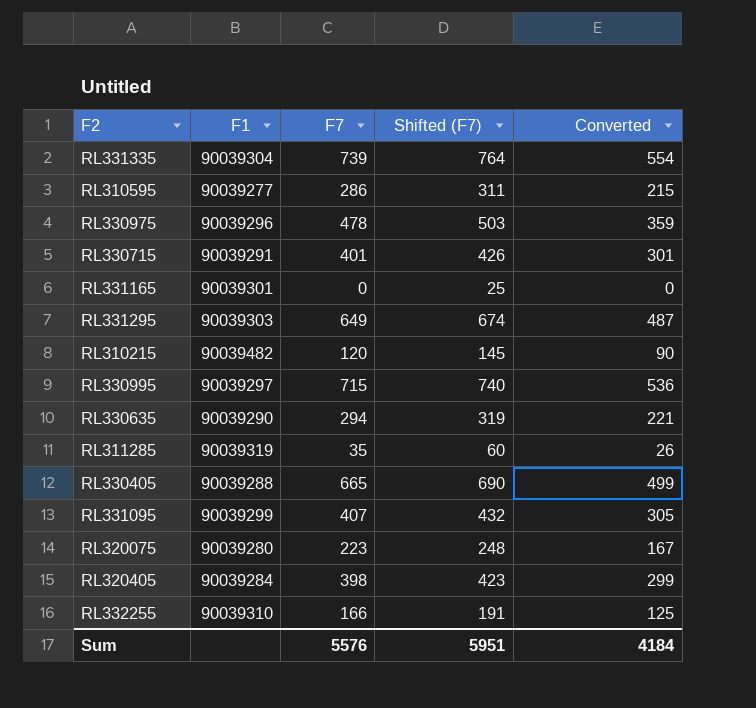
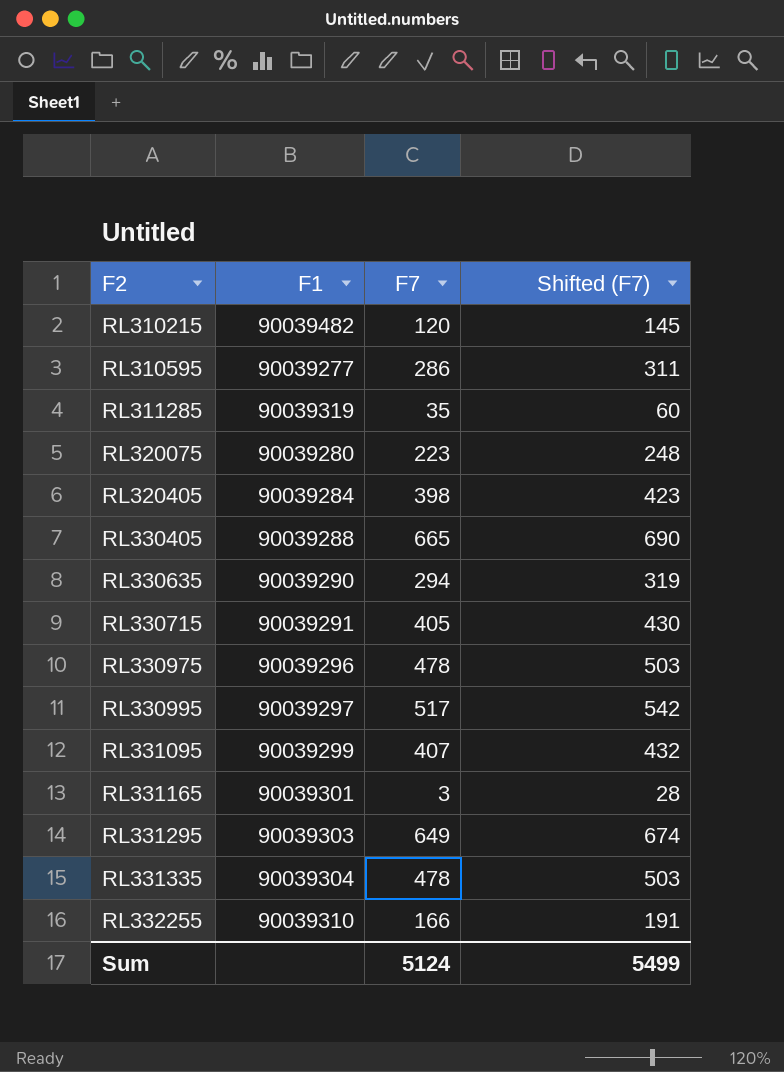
row order: none -> F2 ascending
column Converted | formula: [F7] * 0.75 -> none
RL330715 | F7: 401 -> 405
RL330715 | Shifted (F7): 426 -> 430
RL330995 | F7: 715 -> 517
RL330995 | Shifted (F7): 740 -> 542
RL331165 | F7: 0 -> 3
RL331165 | Shifted (F7): 25 -> 28
RL331335 | F7: 739 -> 478
RL331335 | Shifted (F7): 764 -> 503
Sum | F7: 5576 -> 5124
Sum | Shifted (F7): 5951 -> 5499

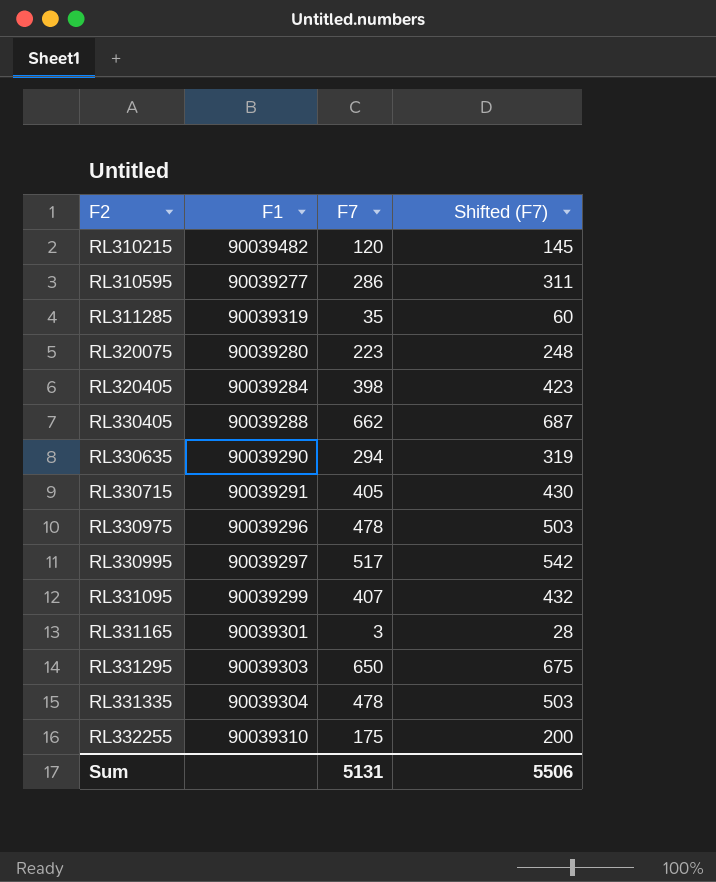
RL330405 | F7: 665 -> 662
RL330405 | Shifted (F7): 690 -> 687
RL331295 | F7: 649 -> 650
RL331295 | Shifted (F7): 674 -> 675
RL332255 | F7: 166 -> 175
RL332255 | Shifted (F7): 191 -> 200
Sum | F7: 5124 -> 5131
Sum | Shifted (F7): 5499 -> 5506

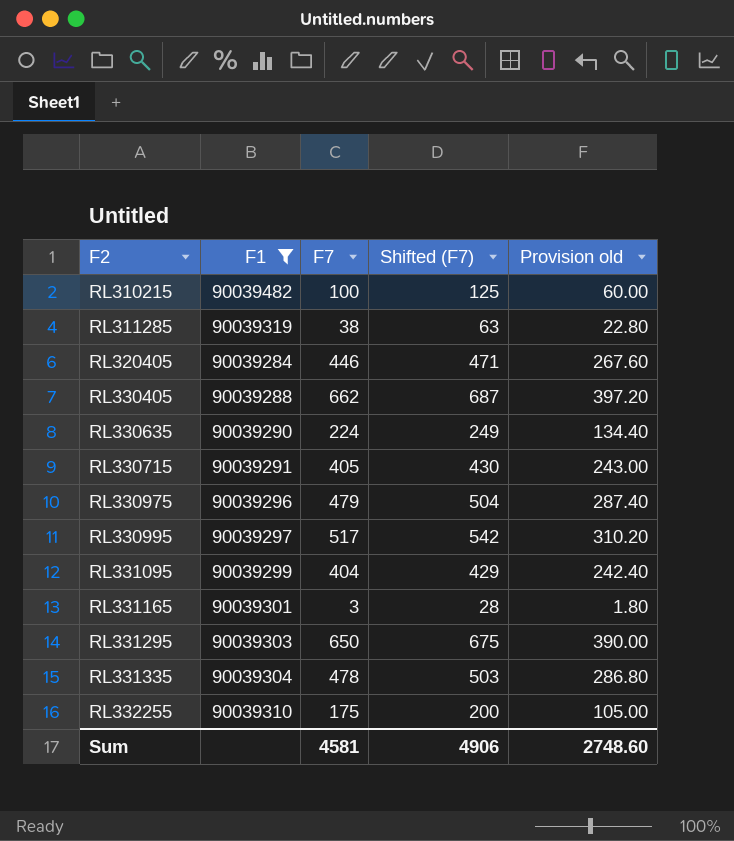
filter: none -> F1 >= 90039284
column Provision old | formula: none -> [F7] * 0.6
RL310215 | F7: 120 -> 100
RL310215 | Shifted (F7): 145 -> 125
RL311285 | F7: 35 -> 38
RL311285 | Shifted (F7): 60 -> 63
RL320405 | F7: 398 -> 446
RL320405 | Shifted (F7): 423 -> 471
RL330635 | F7: 294 -> 224
RL330635 | Shifted (F7): 319 -> 249
RL330975 | F7: 478 -> 479
RL330975 | Shifted (F7): 503 -> 504
RL331095 | F7: 407 -> 404
RL331095 | Shifted (F7): 432 -> 429
Sum | F7: 5131 -> 4581
Sum | Shifted (F7): 5506 -> 4906

